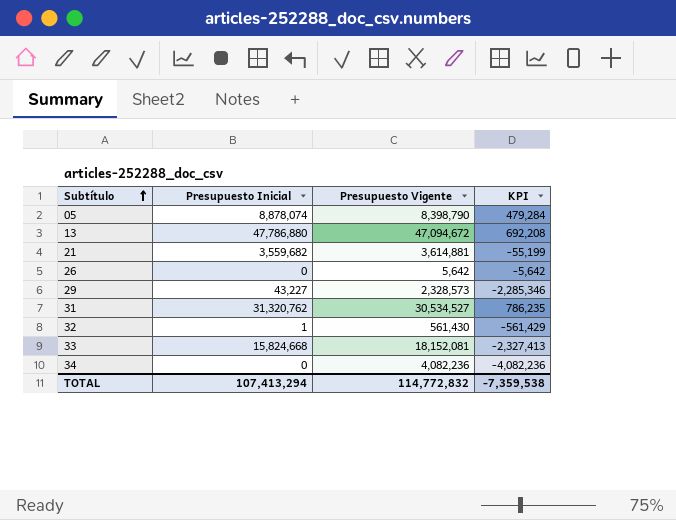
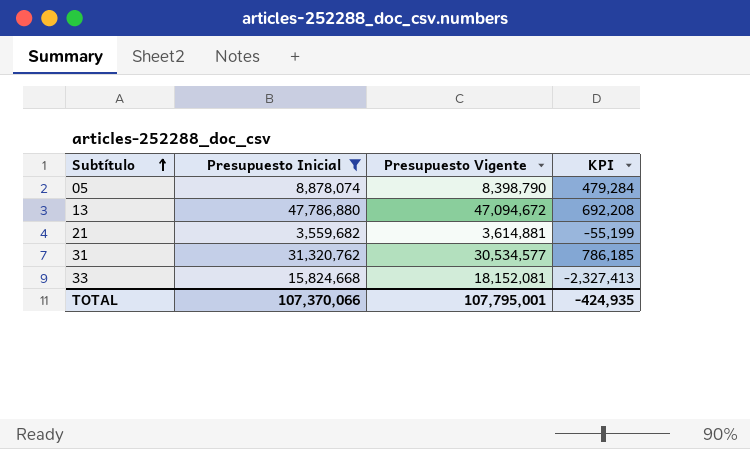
filter: none -> Presupuesto Inicial >= 3,559,682
31 | Presupuesto Vigente: 30,534,527 -> 30,534,577
31 | KPI: 786,235 -> 786,185
TOTAL | Presupuesto Inicial: 107,413,294 -> 107,370,066
TOTAL | Presupuesto Vigente: 114,772,832 -> 107,795,001
TOTAL | KPI: -7,359,538 -> -424,935

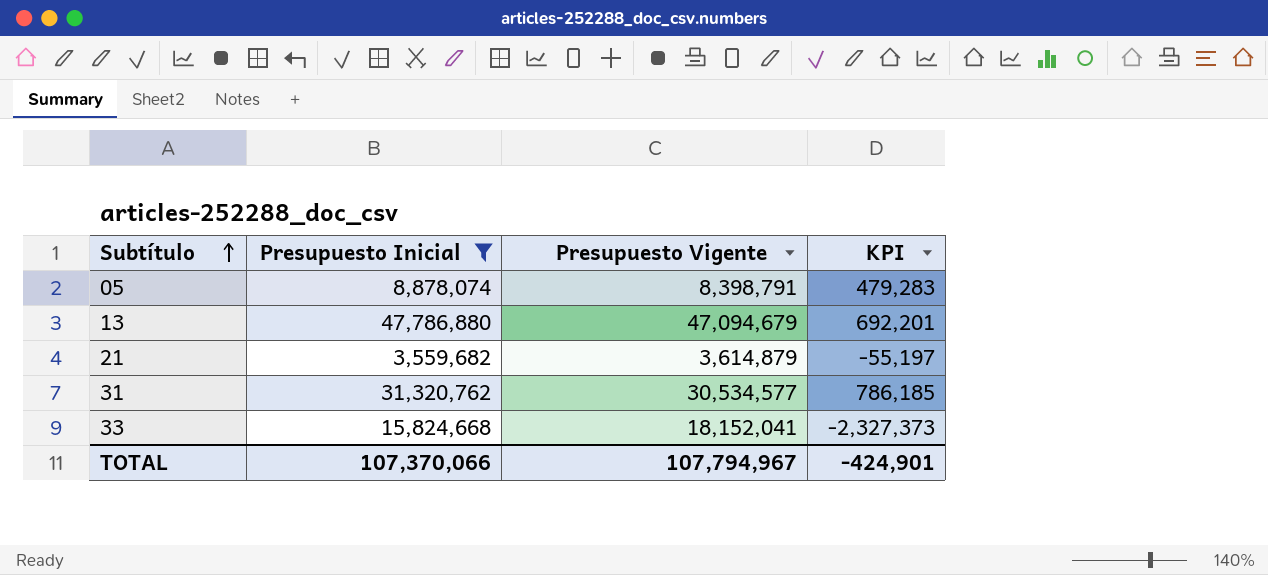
05 | Presupuesto Vigente: 8,398,790 -> 8,398,791
05 | KPI: 479,284 -> 479,283
13 | Presupuesto Vigente: 47,094,672 -> 47,094,679
13 | KPI: 692,208 -> 692,201
21 | Presupuesto Vigente: 3,614,881 -> 3,614,879
21 | KPI: -55,199 -> -55,197
33 | Presupuesto Vigente: 18,152,081 -> 18,152,041
33 | KPI: -2,327,413 -> -2,327,373
TOTAL | Presupuesto Vigente: 107,795,001 -> 107,794,967
TOTAL | KPI: -424,935 -> -424,901

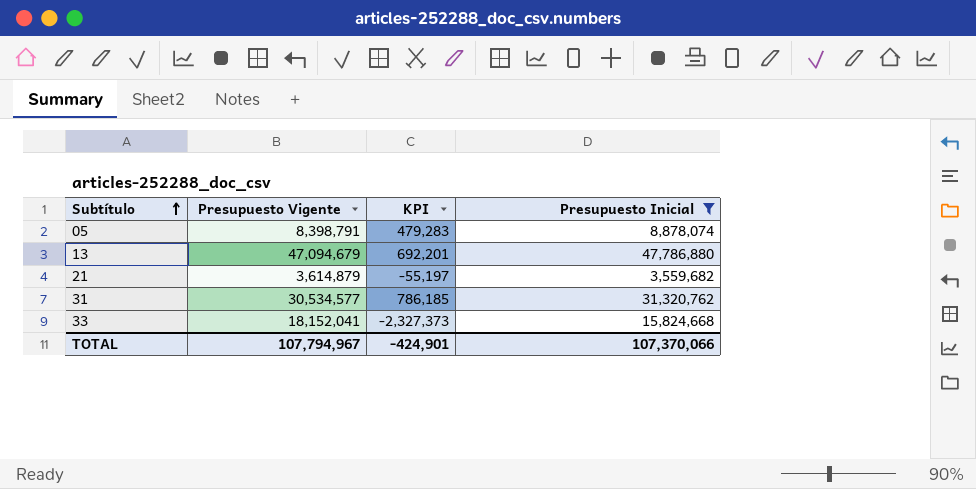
column Presupuesto Inicial | position: 2 -> 4

